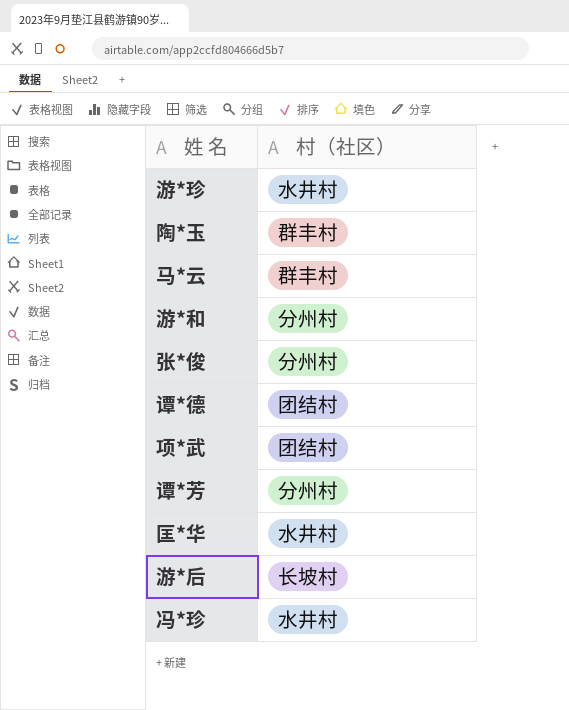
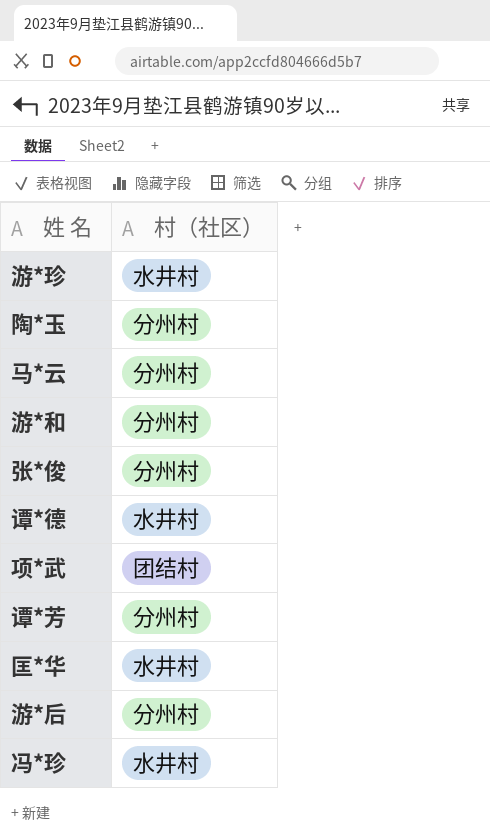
陶*玉 | 村（社区）: 群丰村 -> 分州村
马*云 | 村（社区）: 群丰村 -> 分州村
谭*德 | 村（社区）: 团结村 -> 水井村
游*后 | 村（社区）: 长坡村 -> 分州村

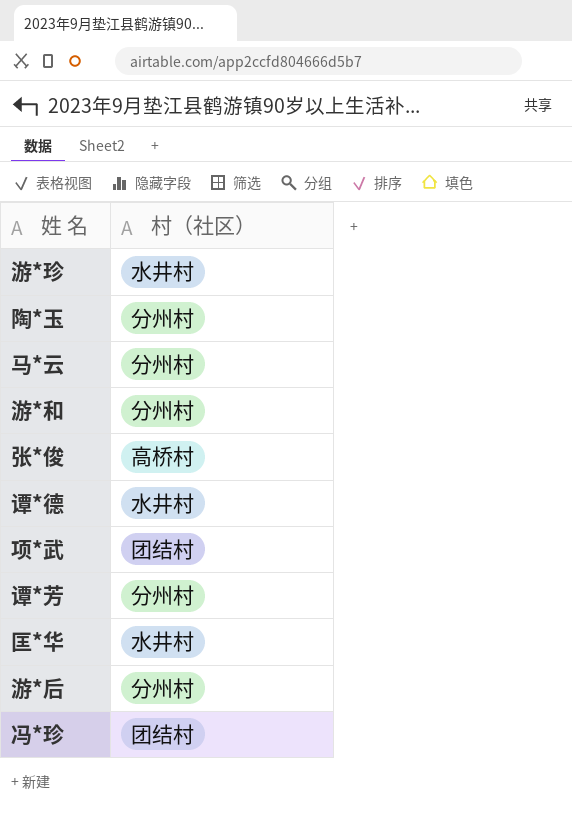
张*俊 | 村（社区）: 分州村 -> 高桥村
冯*珍 | 村（社区）: 水井村 -> 团结村

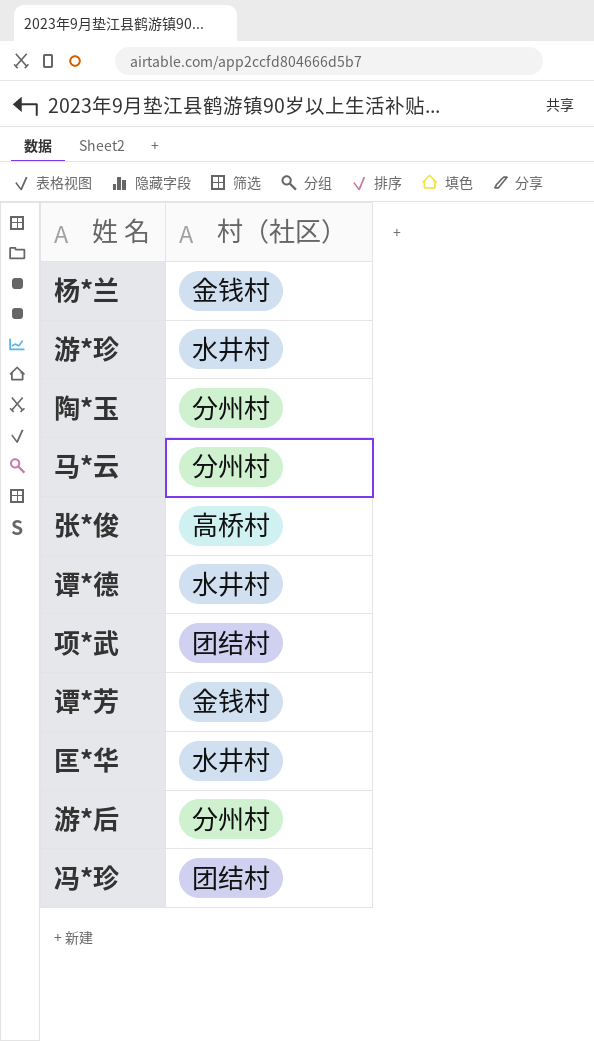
row 游*和: 分州村 -> none
row 杨*兰: none -> 金钱村
谭*芳 | 村（社区）: 分州村 -> 金钱村

